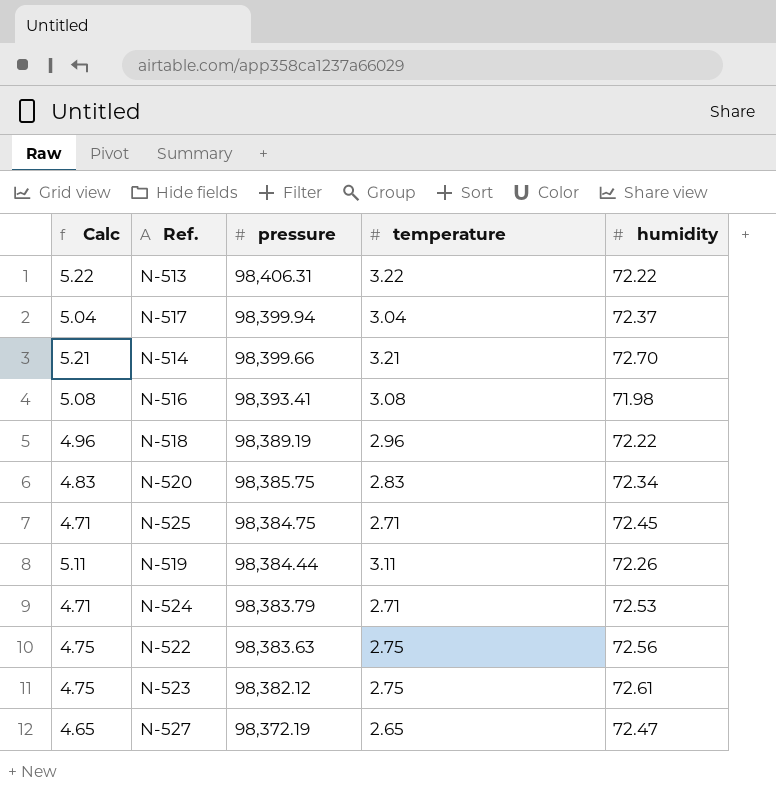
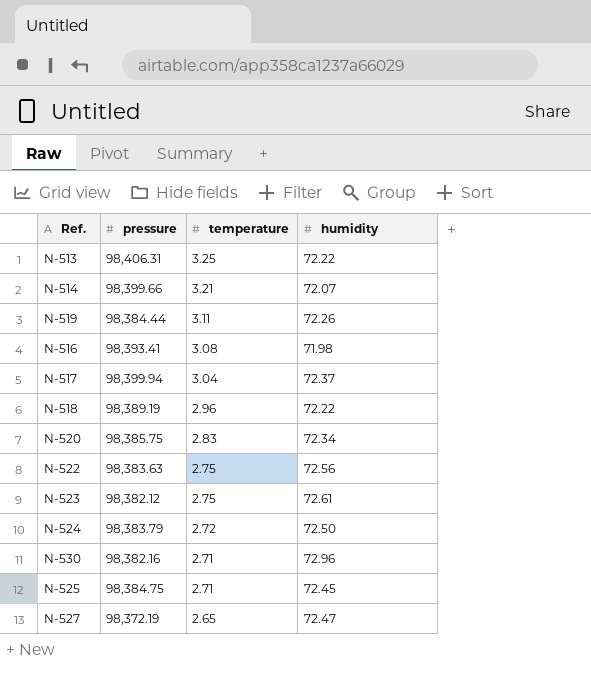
row order: pressure descending -> temperature descending
column Calc | formula: [temperature] + 2 -> none
N-513 | temperature: 3.22 -> 3.25
N-514 | humidity: 72.70 -> 72.07
N-524 | temperature: 2.71 -> 2.72
N-524 | humidity: 72.53 -> 72.50
row N-530: none -> 98,382.16 | 2.71 | 72.96

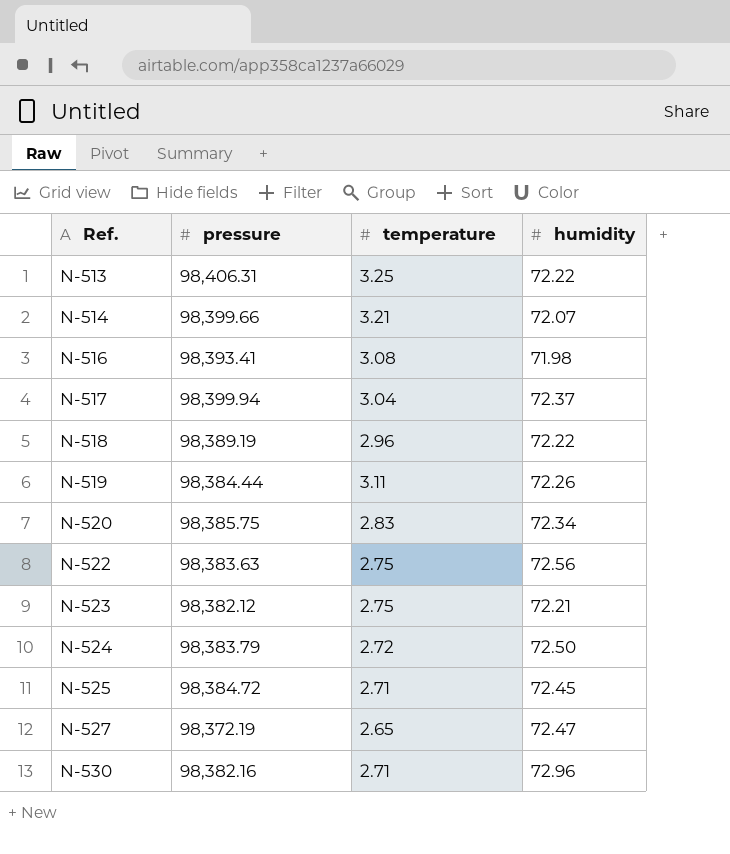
row order: temperature descending -> Ref. ascending
N-523 | humidity: 72.61 -> 72.21
N-525 | pressure: 98,384.75 -> 98,384.72

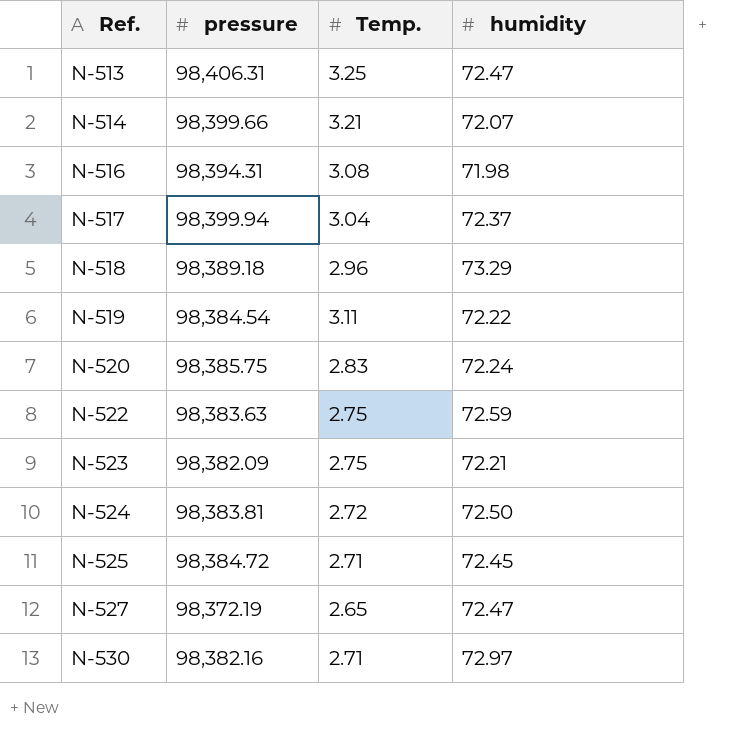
column name: temperature -> Temp.
N-513 | humidity: 72.22 -> 72.47
N-516 | pressure: 98,393.41 -> 98,394.31
N-518 | pressure: 98,389.19 -> 98,389.18
N-518 | humidity: 72.22 -> 73.29
N-519 | pressure: 98,384.44 -> 98,384.54
N-519 | humidity: 72.26 -> 72.22
N-520 | humidity: 72.34 -> 72.24
N-522 | humidity: 72.56 -> 72.59
N-523 | pressure: 98,382.12 -> 98,382.09
N-524 | pressure: 98,383.79 -> 98,383.81
N-530 | humidity: 72.96 -> 72.97

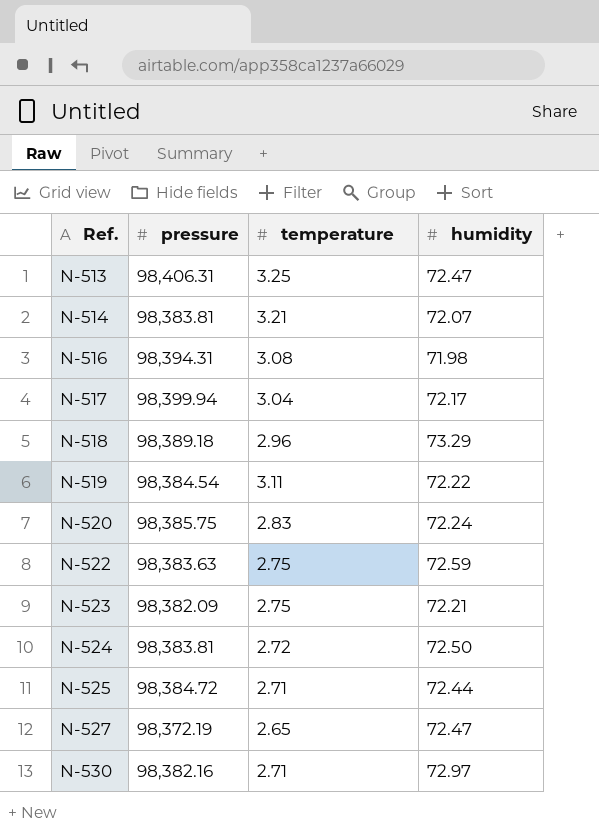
column name: Temp. -> temperature
N-514 | pressure: 98,399.66 -> 98,383.81
N-517 | humidity: 72.37 -> 72.17
N-525 | humidity: 72.45 -> 72.44

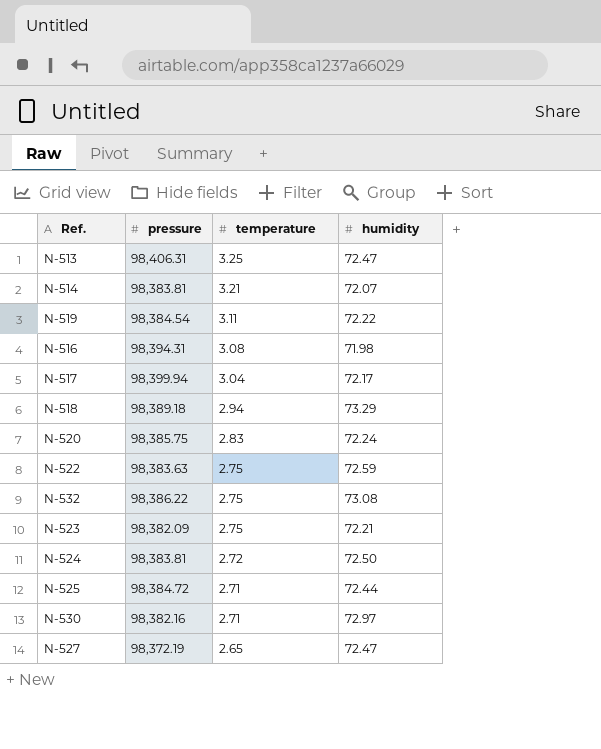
row order: Ref. ascending -> temperature descending
N-518 | temperature: 2.96 -> 2.94
row N-532: none -> 98,386.22 | 2.75 | 73.08

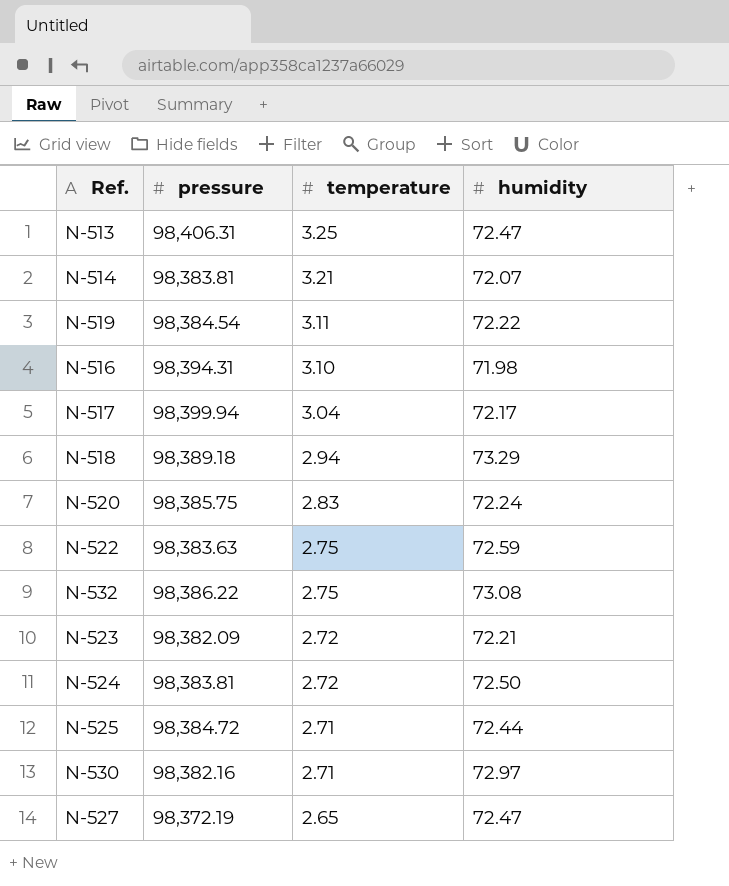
N-516 | temperature: 3.08 -> 3.10
N-523 | temperature: 2.75 -> 2.72

